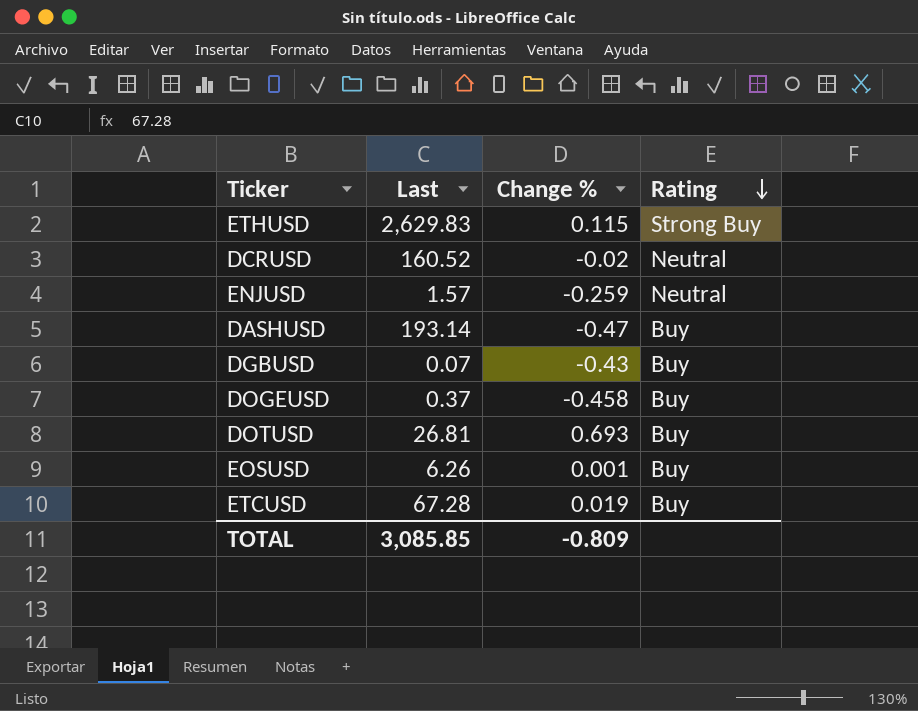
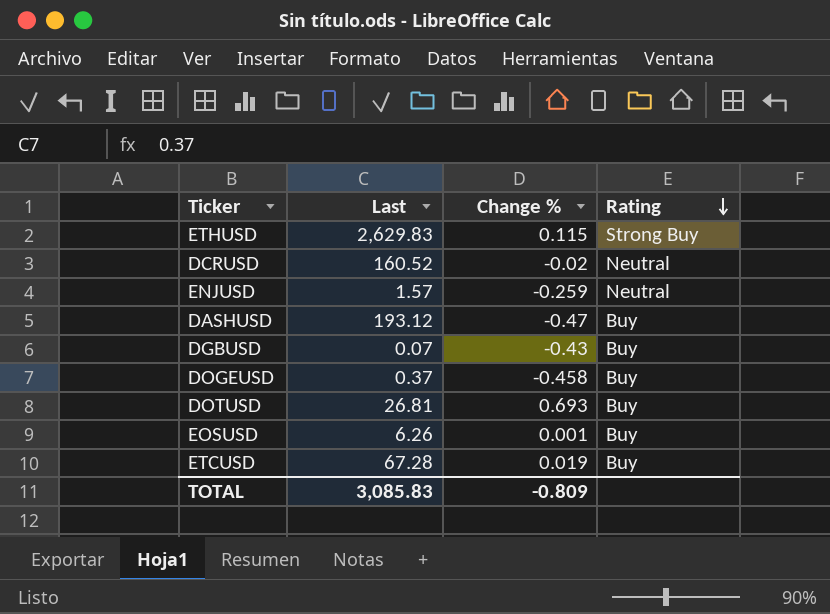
DASHUSD | Last: 193.14 -> 193.12
TOTAL | Last: 3,085.85 -> 3,085.83

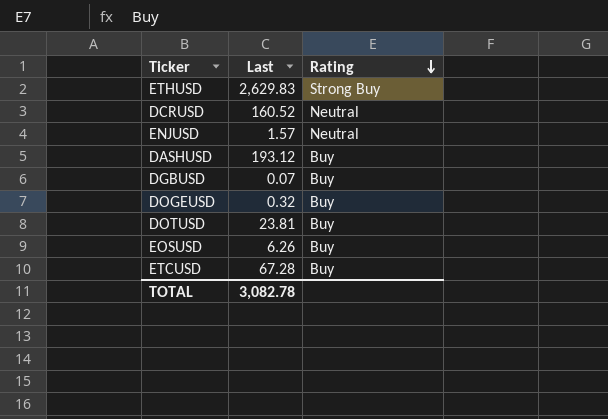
column Change % | position: 3 -> none
DOGEUSD | Last: 0.37 -> 0.32
DOTUSD | Last: 26.81 -> 23.81
TOTAL | Last: 3,085.83 -> 3,082.78

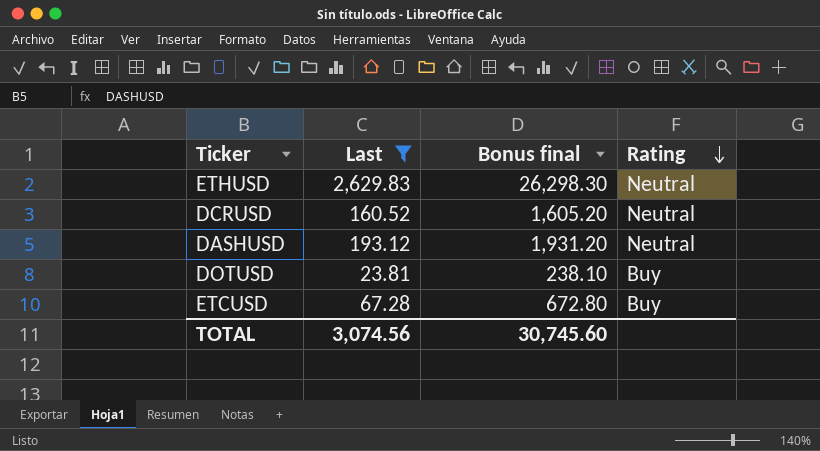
filter: none -> Last >= 23.81
column Bonus final | formula: none -> [Last] * 10
ETHUSD | Rating: Strong Buy -> Neutral
DASHUSD | Rating: Buy -> Neutral
TOTAL | Last: 3,082.78 -> 3,074.56

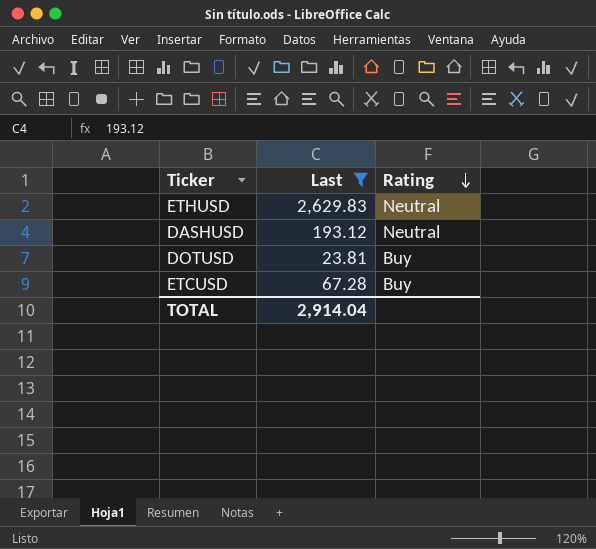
column Bonus final | formula: [Last] * 10 -> none
row DCRUSD: 160.52 | 1,605.20 | Neutral -> none
TOTAL | Last: 3,074.56 -> 2,914.04

